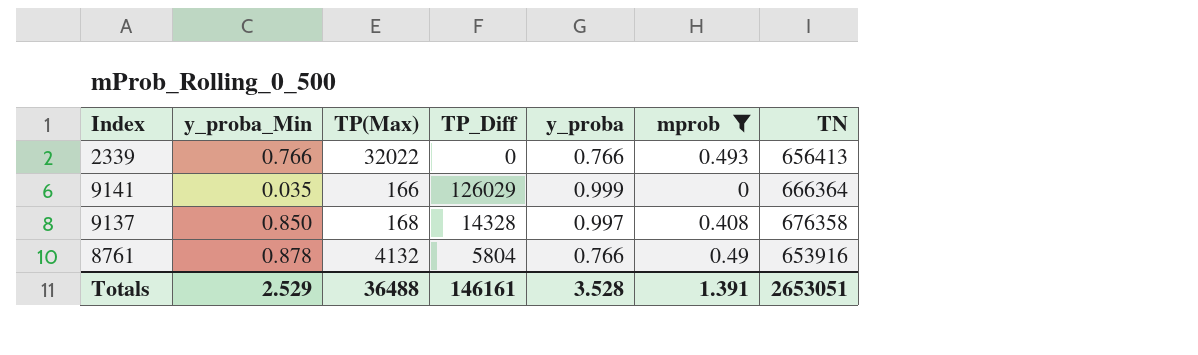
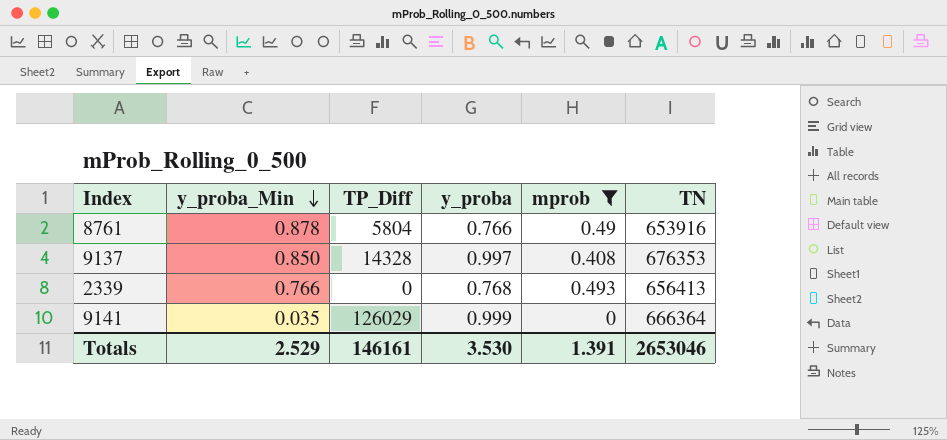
row order: none -> y_proba_Min descending
column TP(Max) | position: 3 -> none
9137 | TN: 676358 -> 676353
2339 | y_proba: 0.766 -> 0.768
Totals | y_proba: 3.528 -> 3.530
Totals | TN: 2653051 -> 2653046

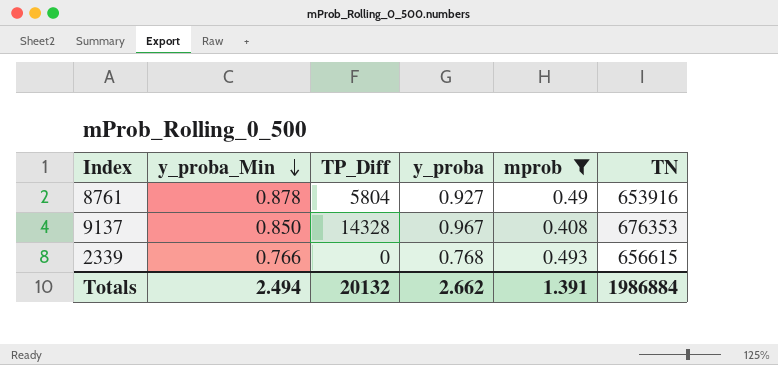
row 9141: 0.035 | 126029 | 0.999 | 0 | 666364 -> none
8761 | y_proba: 0.766 -> 0.927
9137 | y_proba: 0.997 -> 0.967
2339 | TN: 656413 -> 656615
Totals | y_proba_Min: 2.529 -> 2.494
Totals | TP_Diff: 146161 -> 20132
Totals | y_proba: 3.530 -> 2.662
Totals | TN: 2653046 -> 1986884

